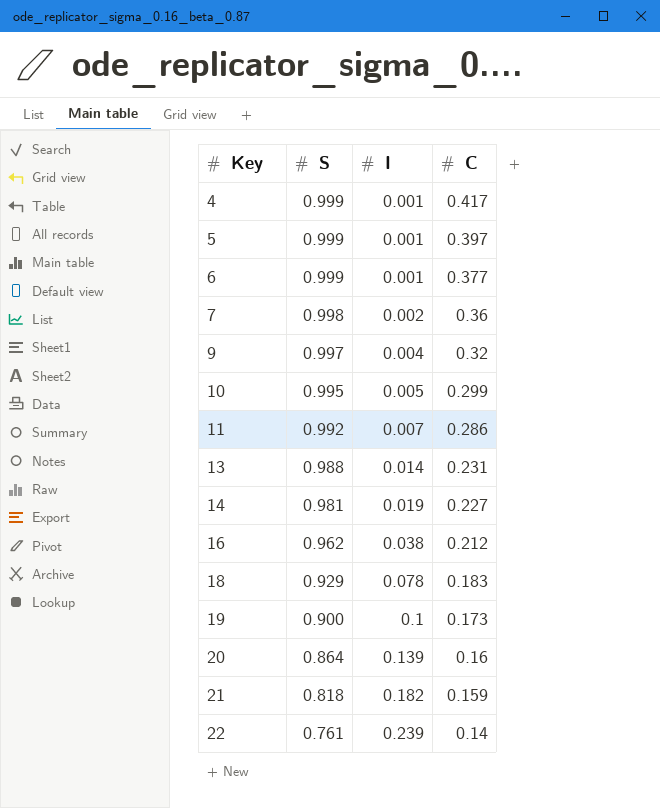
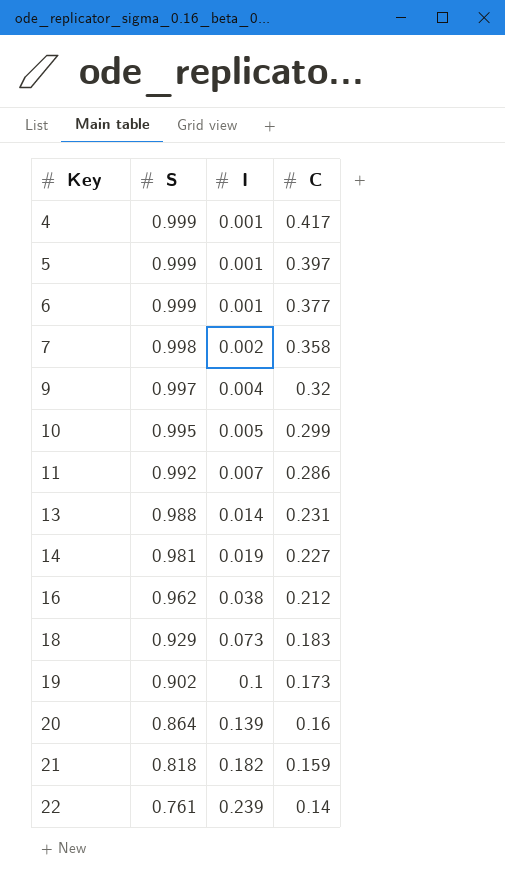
7 | C: 0.36 -> 0.358
18 | I: 0.078 -> 0.073
19 | S: 0.900 -> 0.902

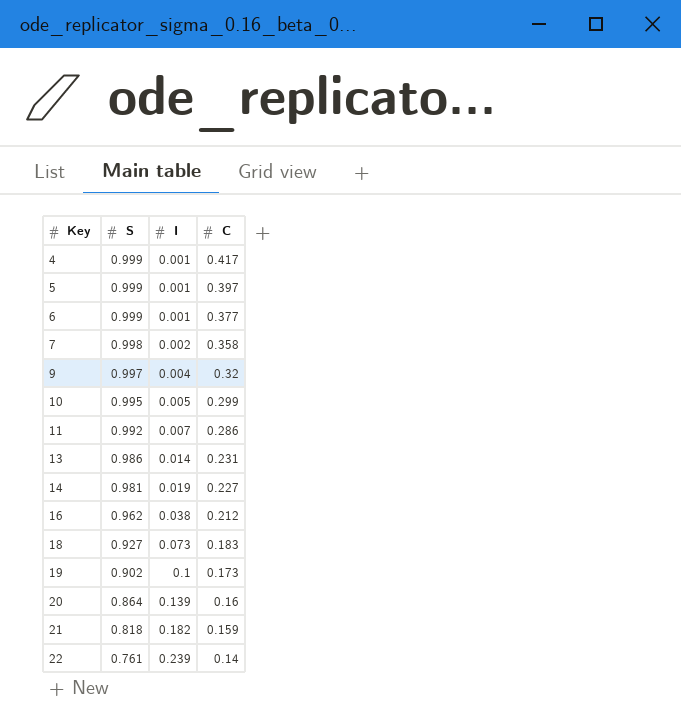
13 | S: 0.988 -> 0.986
18 | S: 0.929 -> 0.927

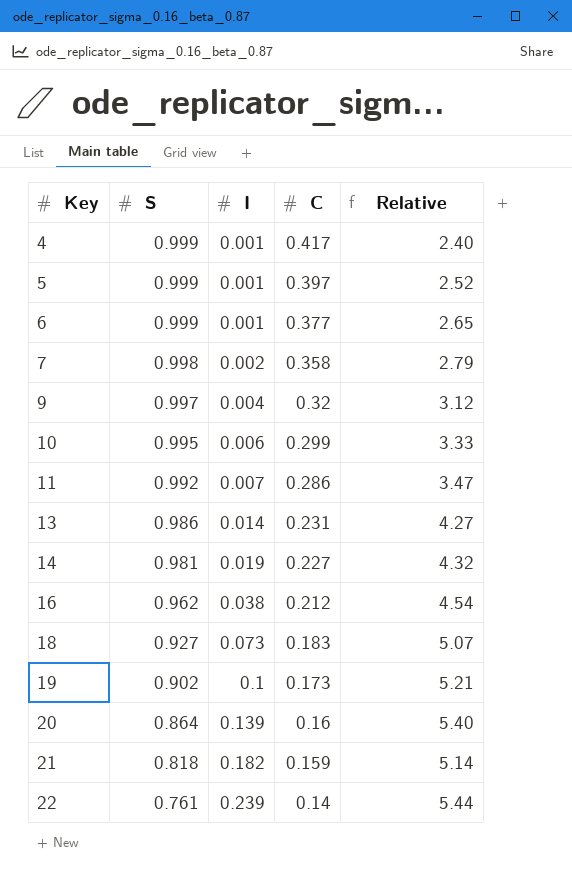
column Relative | formula: none -> [S] / [C]
10 | I: 0.005 -> 0.006

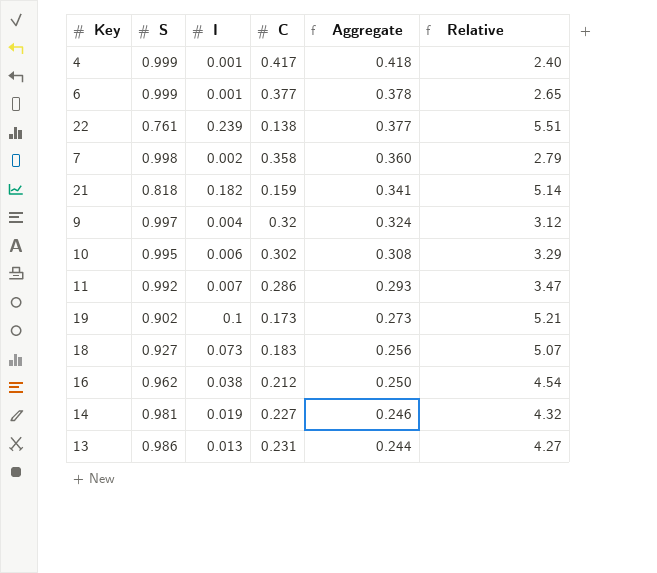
row order: Key ascending -> Aggregate descending
column Aggregate | formula: none -> [I] + [C]
row 5: 0.999 | 0.001 | 0.397 | 2.52 -> none
row 20: 0.864 | 0.139 | 0.16 | 5.40 -> none
22 | C: 0.14 -> 0.138
22 | Relative: 5.44 -> 5.51
10 | C: 0.299 -> 0.302
10 | Relative: 3.33 -> 3.29
13 | I: 0.014 -> 0.013

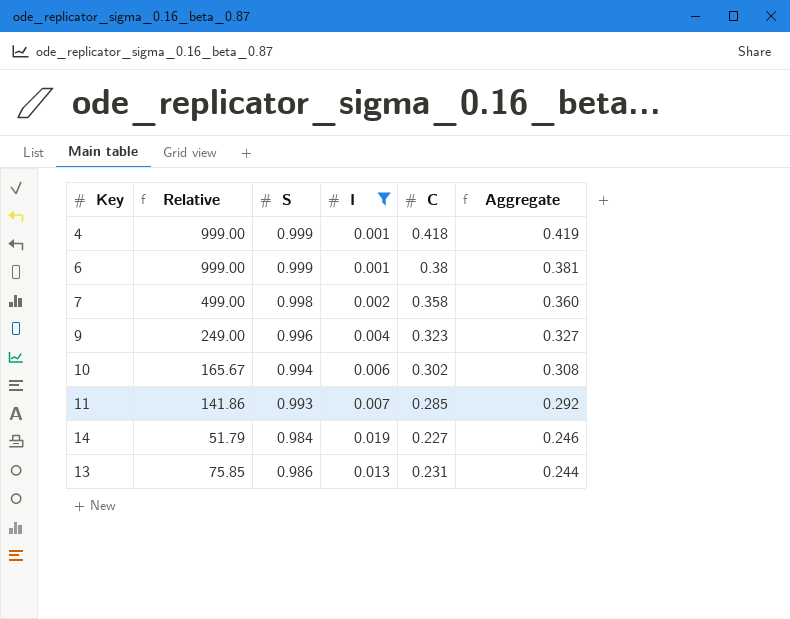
filter: none -> I <= 0.019
column Relative | formula: [S] / [C] -> [S] / [I]
column Relative | position: 6 -> 2
4 | C: 0.417 -> 0.418
4 | Aggregate: 0.418 -> 0.419
6 | C: 0.377 -> 0.38
6 | Aggregate: 0.378 -> 0.381
9 | S: 0.997 -> 0.996
9 | C: 0.32 -> 0.323
9 | Aggregate: 0.324 -> 0.327
10 | S: 0.995 -> 0.994
11 | S: 0.992 -> 0.993
11 | C: 0.286 -> 0.285
11 | Aggregate: 0.293 -> 0.292
14 | S: 0.981 -> 0.984

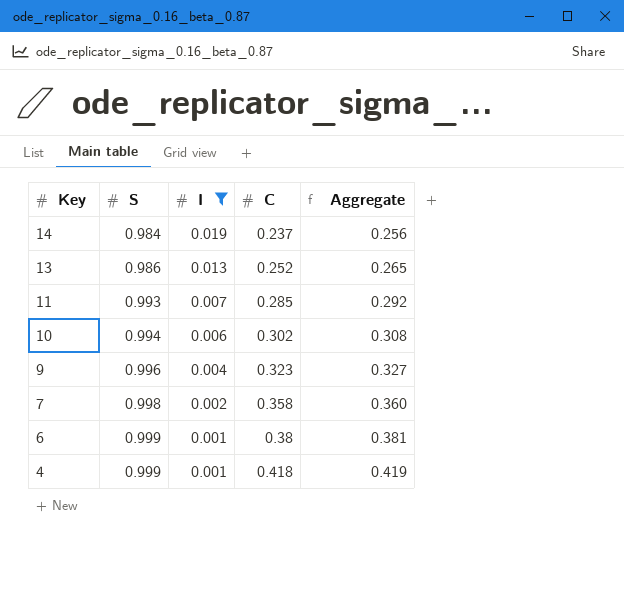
row order: Aggregate descending -> Key descending
column Relative | formula: [S] / [I] -> none
14 | C: 0.227 -> 0.237
14 | Aggregate: 0.246 -> 0.256
13 | C: 0.231 -> 0.252
13 | Aggregate: 0.244 -> 0.265

